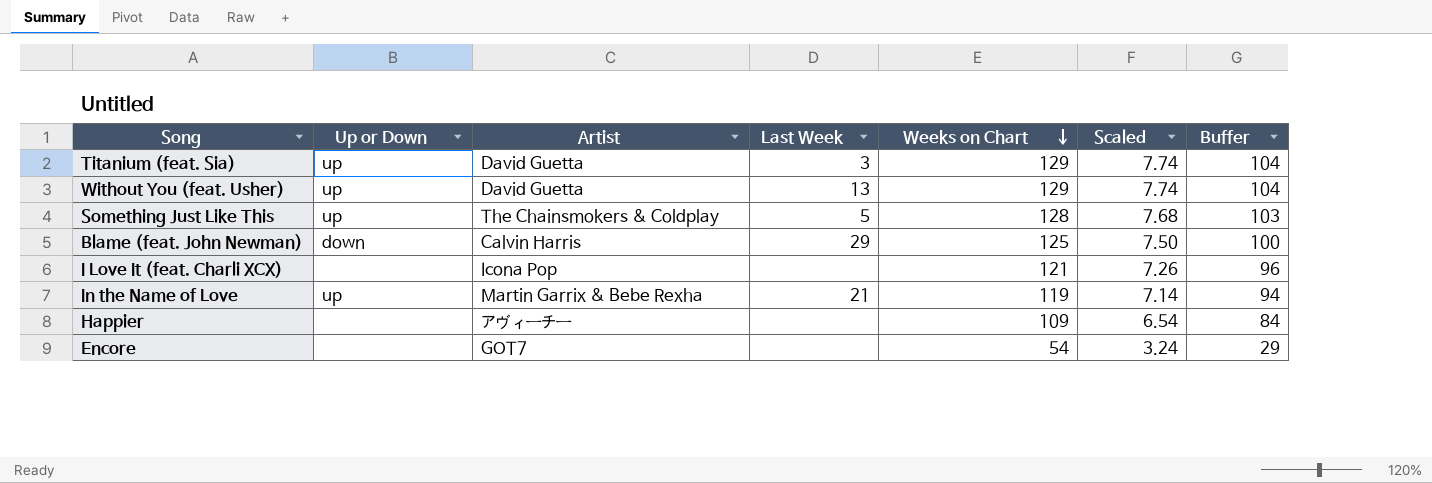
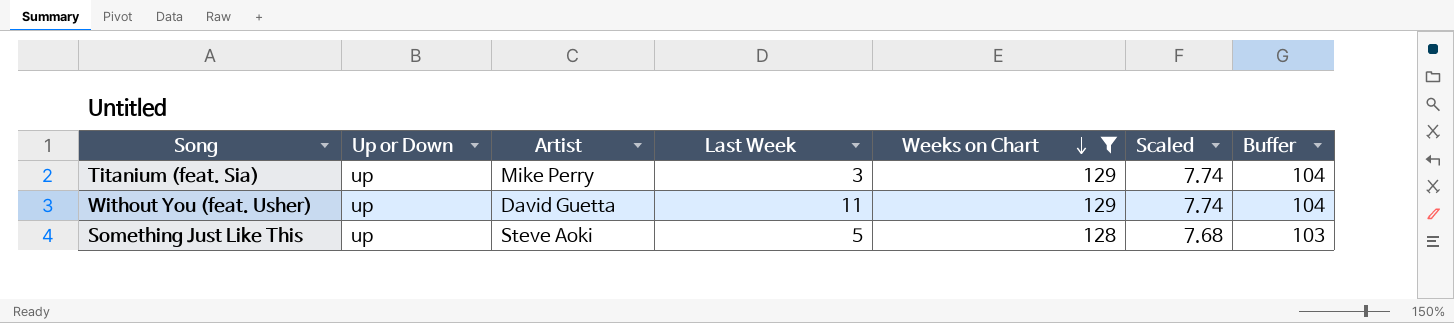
filter: none -> Weeks on Chart >= 128
Titanium (feat. Sia) | Artist: David Guetta -> Mike Perry
Without You (feat. Usher) | Last Week: 13 -> 11
Something Just Like This | Artist: The Chainsmokers & Coldplay -> Steve Aoki

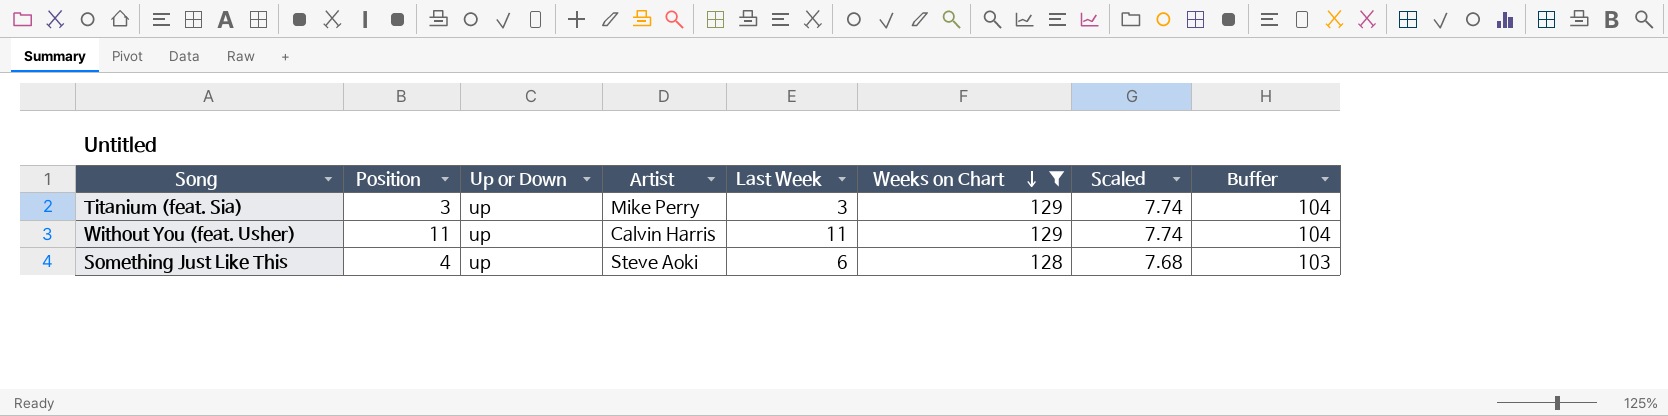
column Position | position: none -> 2
Without You (feat. Usher) | Artist: David Guetta -> Calvin Harris
Something Just Like This | Last Week: 5 -> 6

